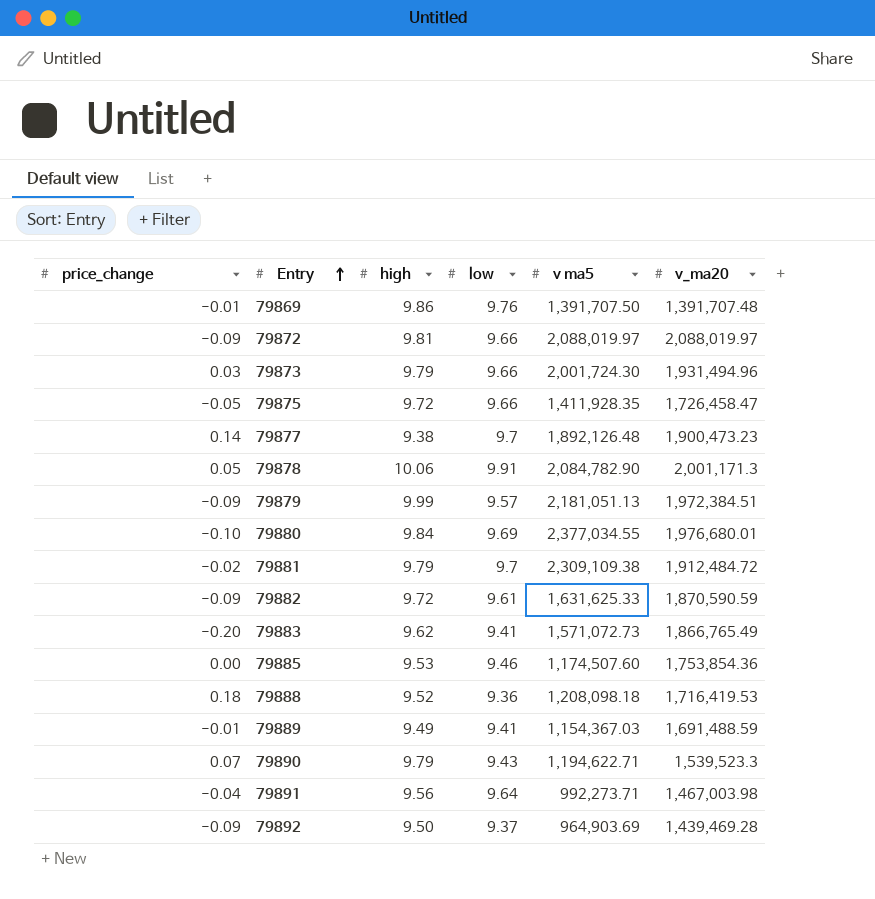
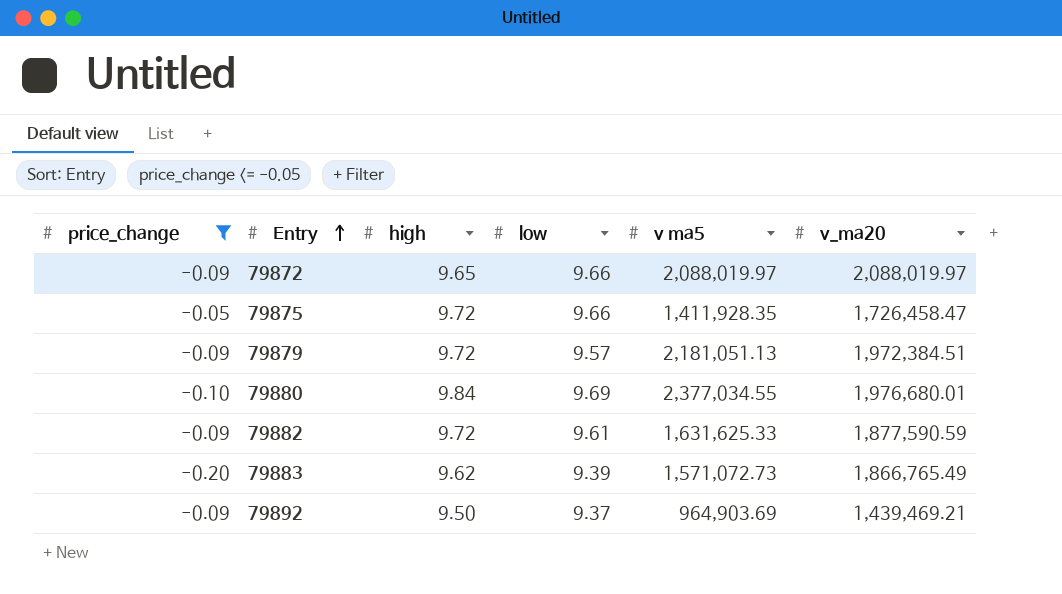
filter: none -> price_change <= -0.05
79872 | high: 9.81 -> 9.65
79879 | high: 9.99 -> 9.72
79882 | v_ma20: 1,870,590.59 -> 1,877,590.59
79883 | low: 9.41 -> 9.39
79892 | v_ma20: 1,439,469.28 -> 1,439,469.21

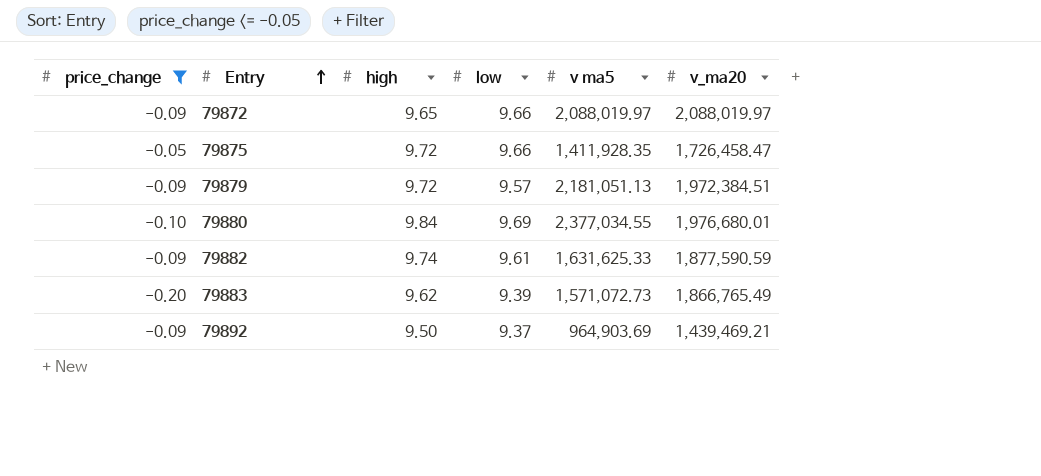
79882 | high: 9.72 -> 9.74

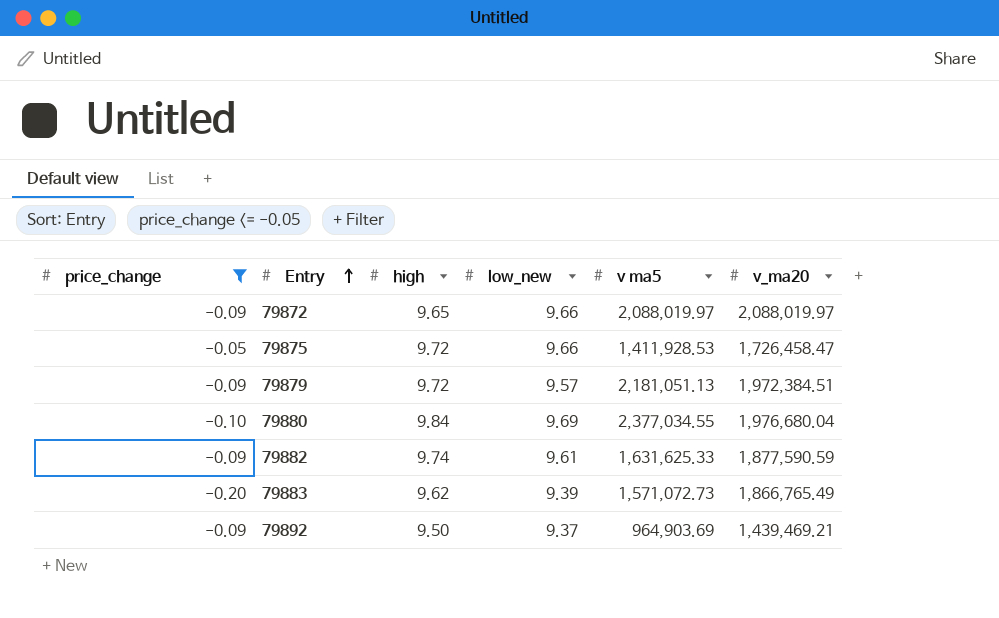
column name: low -> low_new
79875 | v ma5: 1,411,928.35 -> 1,411,928.53
79880 | v_ma20: 1,976,680.01 -> 1,976,680.04

